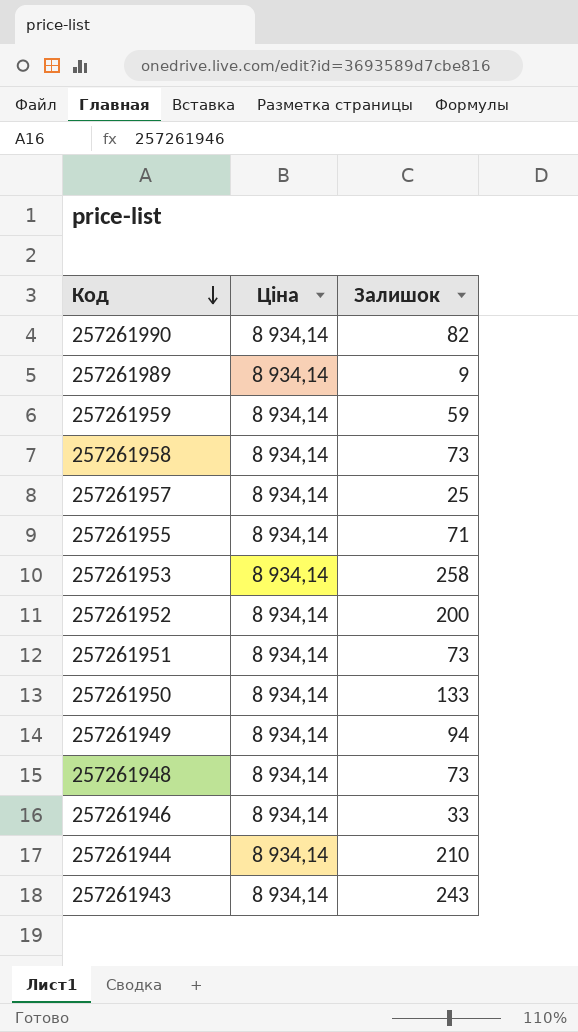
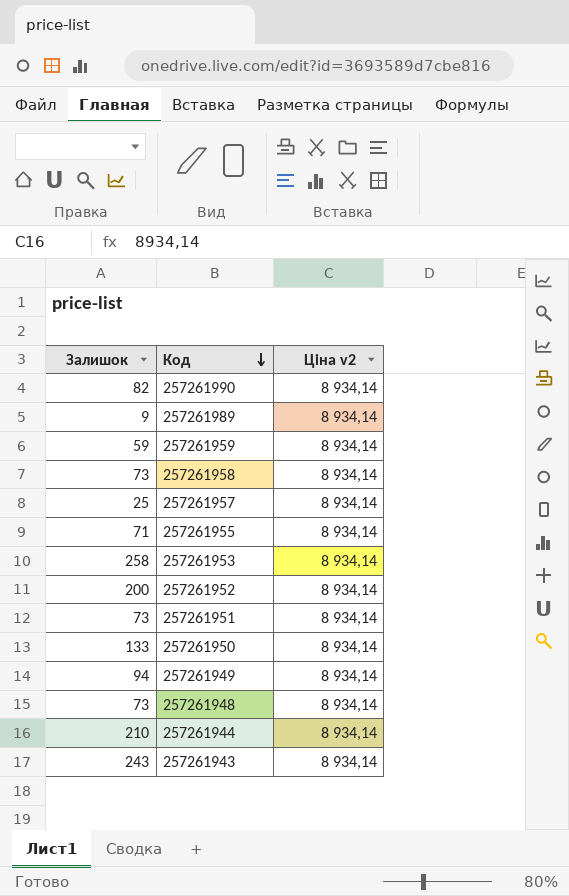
column Залишок | position: 3 -> 1
column name: Ціна -> Ціна v2
row 257261946: 8 934,14 | 33 -> none

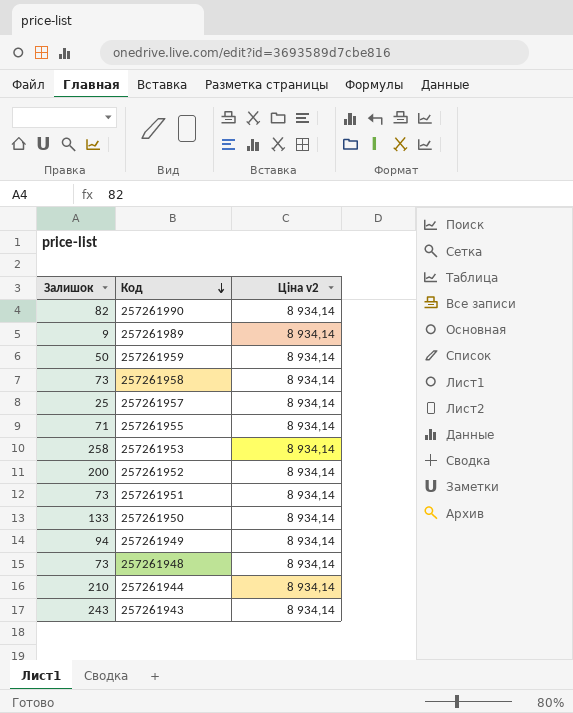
257261959 | Залишок: 59 -> 50

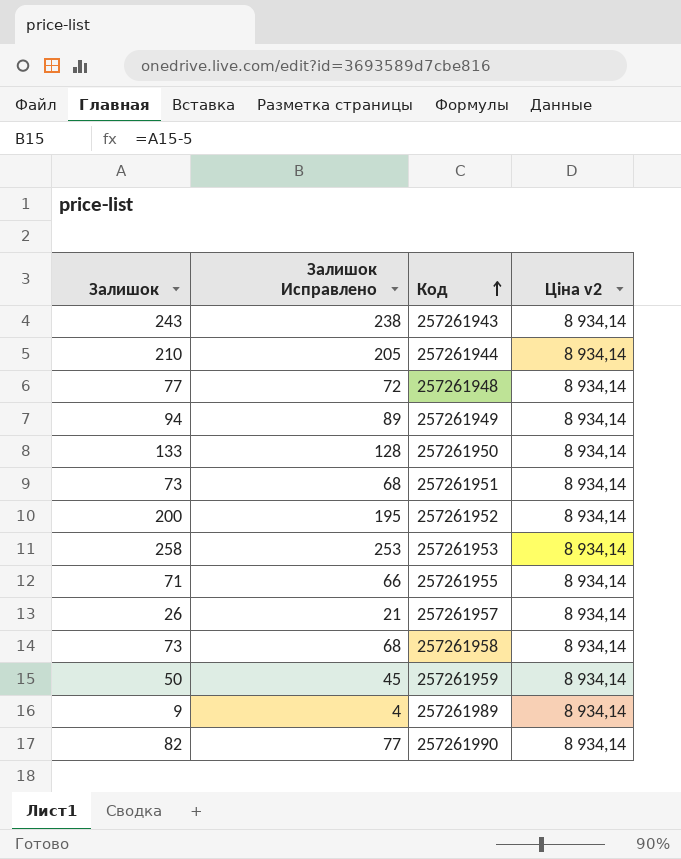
row order: Код descending -> Код ascending
column Залишок Исправлено | formula: none -> [Залишок] - 5
257261948 | Залишок: 73 -> 77
257261957 | Залишок: 25 -> 26

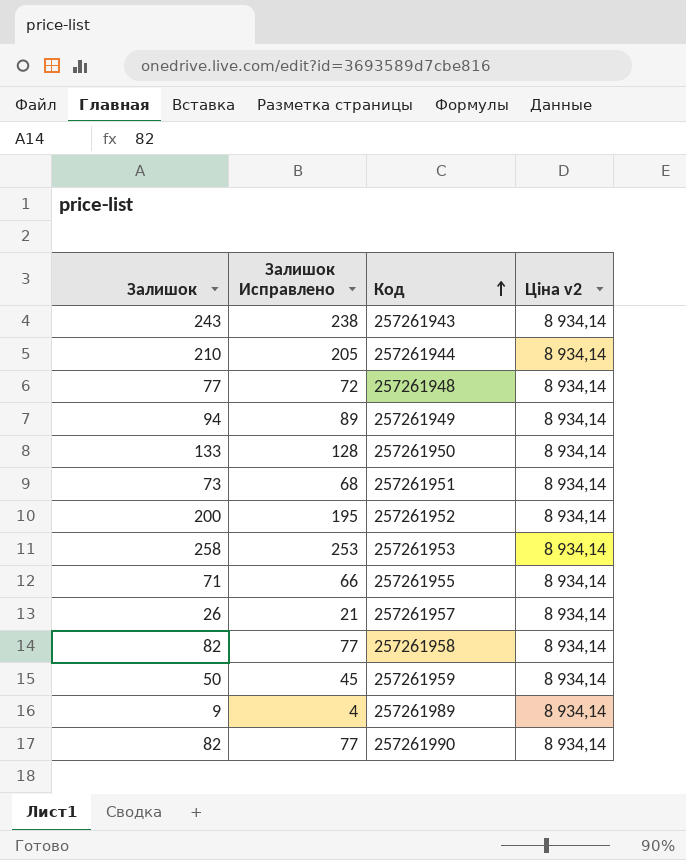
257261958 | Залишок: 73 -> 82
257261958 | Залишок Исправлено: 68 -> 77

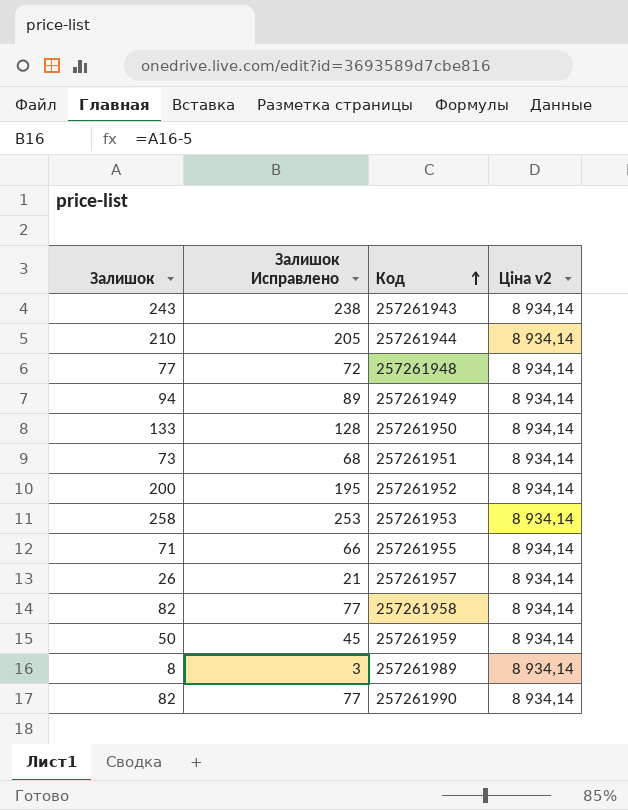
257261989 | Залишок: 9 -> 8
257261989 | Залишок Исправлено: 4 -> 3

